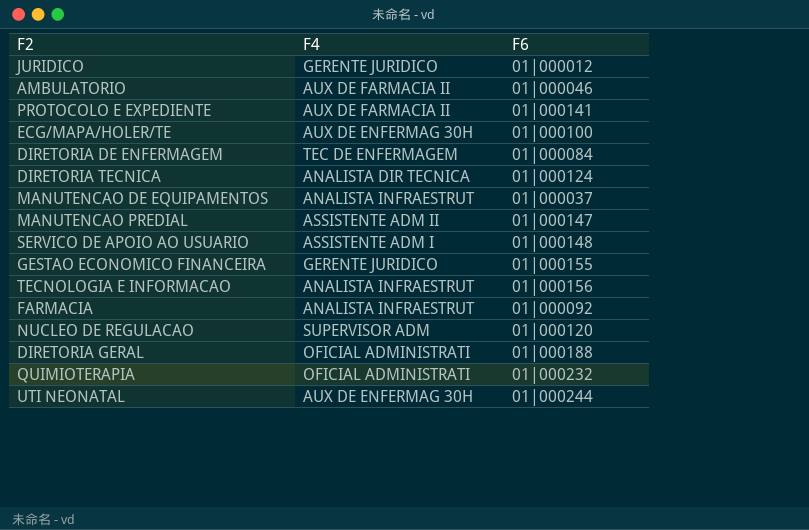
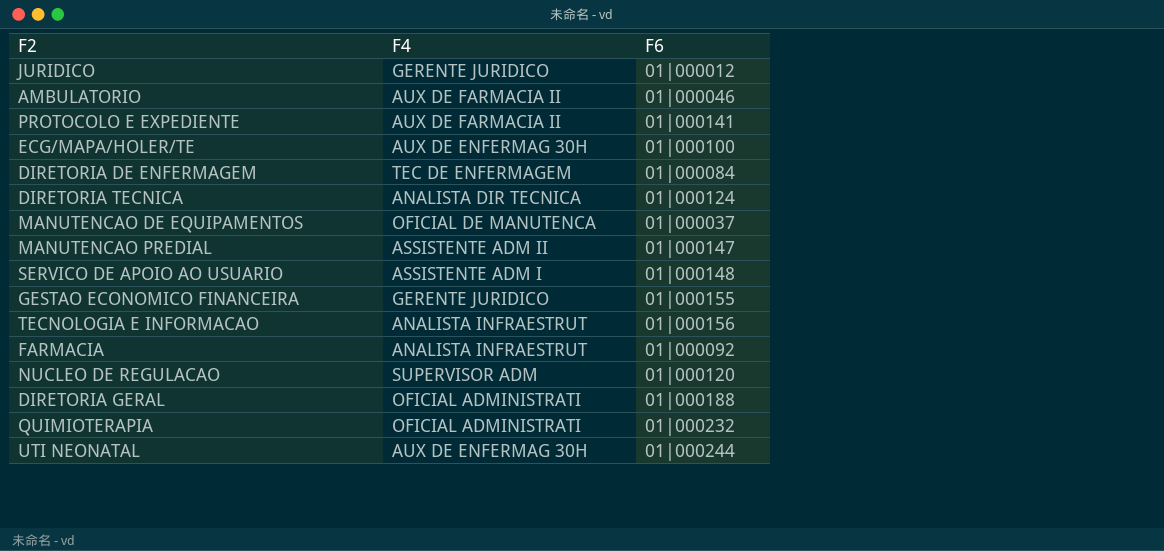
MANUTENCAO DE EQUIPAMENTOS | F4: ANALISTA INFRAESTRUT -> OFICIAL DE MANUTENCA

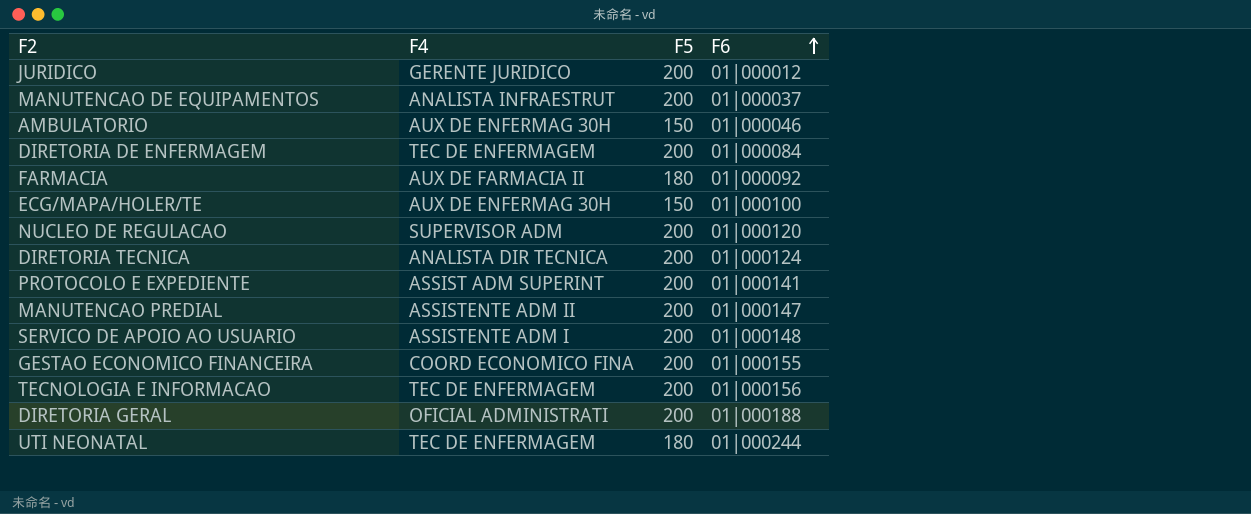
row order: none -> F6 ascending
column F5 | position: none -> 3
row QUIMIOTERAPIA: OFICIAL ADMINISTRATI | 01|000232 -> none
MANUTENCAO DE EQUIPAMENTOS | F4: OFICIAL DE MANUTENCA -> ANALISTA INFRAESTRUT
AMBULATORIO | F4: AUX DE FARMACIA II -> AUX DE ENFERMAG 30H
FARMACIA | F4: ANALISTA INFRAESTRUT -> AUX DE FARMACIA II
PROTOCOLO E EXPEDIENTE | F4: AUX DE FARMACIA II -> ASSIST ADM SUPERINT
GESTAO ECONOMICO FINANCEIRA | F4: GERENTE JURIDICO -> COORD ECONOMICO FINA
TECNOLOGIA E INFORMACAO | F4: ANALISTA INFRAESTRUT -> TEC DE ENFERMAGEM
UTI NEONATAL | F4: AUX DE ENFERMAG 30H -> TEC DE ENFERMAGEM

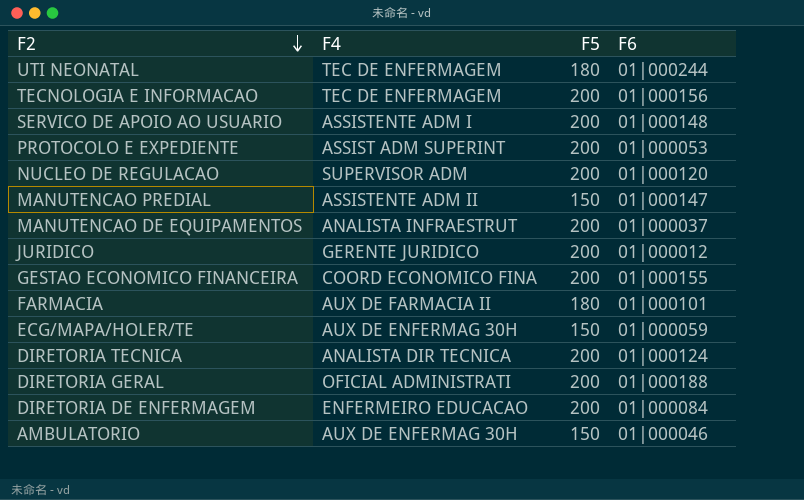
row order: F6 ascending -> F2 descending
PROTOCOLO E EXPEDIENTE | F6: 01|000141 -> 01|000053
MANUTENCAO PREDIAL | F5: 200 -> 150
FARMACIA | F6: 01|000092 -> 01|000101
ECG/MAPA/HOLER/TE | F6: 01|000100 -> 01|000059
DIRETORIA DE ENFERMAGEM | F4: TEC DE ENFERMAGEM -> ENFERMEIRO EDUCACAO

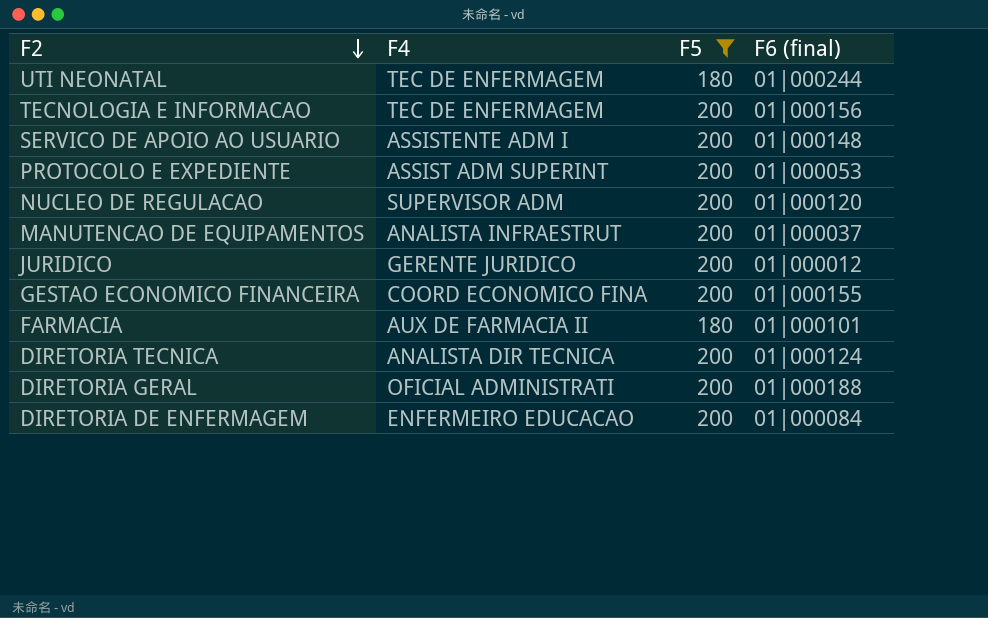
filter: none -> F5 != 150
column name: F6 -> F6 (final)

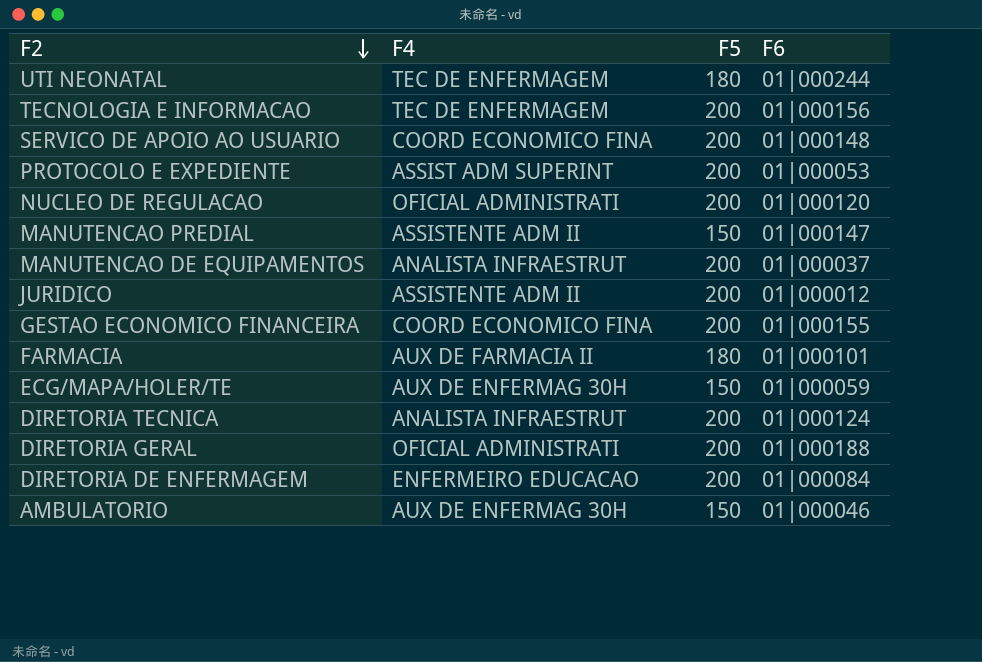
filter: F5 != 150 -> none
column name: F6 (final) -> F6
SERVICO DE APOIO AO USUARIO | F4: ASSISTENTE ADM I -> COORD ECONOMICO FINA
NUCLEO DE REGULACAO | F4: SUPERVISOR ADM -> OFICIAL ADMINISTRATI
JURIDICO | F4: GERENTE JURIDICO -> ASSISTENTE ADM II
DIRETORIA TECNICA | F4: ANALISTA DIR TECNICA -> ANALISTA INFRAESTRUT

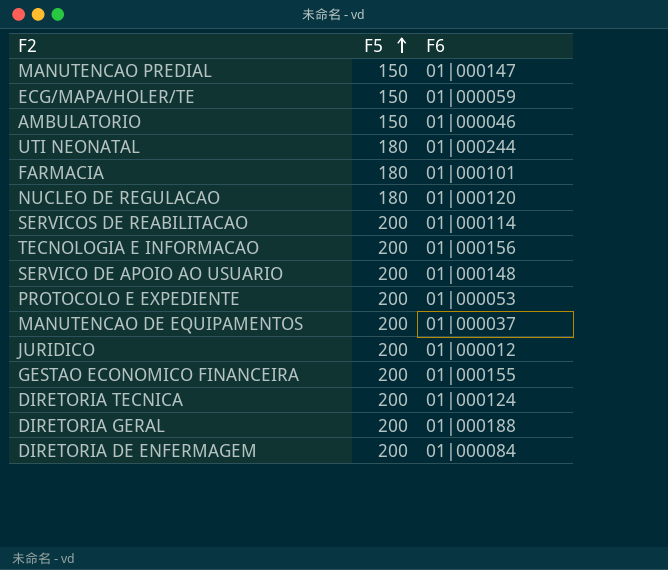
row order: F2 descending -> F5 ascending
column F4 | position: 2 -> none
NUCLEO DE REGULACAO | F5: 200 -> 180
row SERVICOS DE REABILITACAO: none -> 200 | 01|000114

